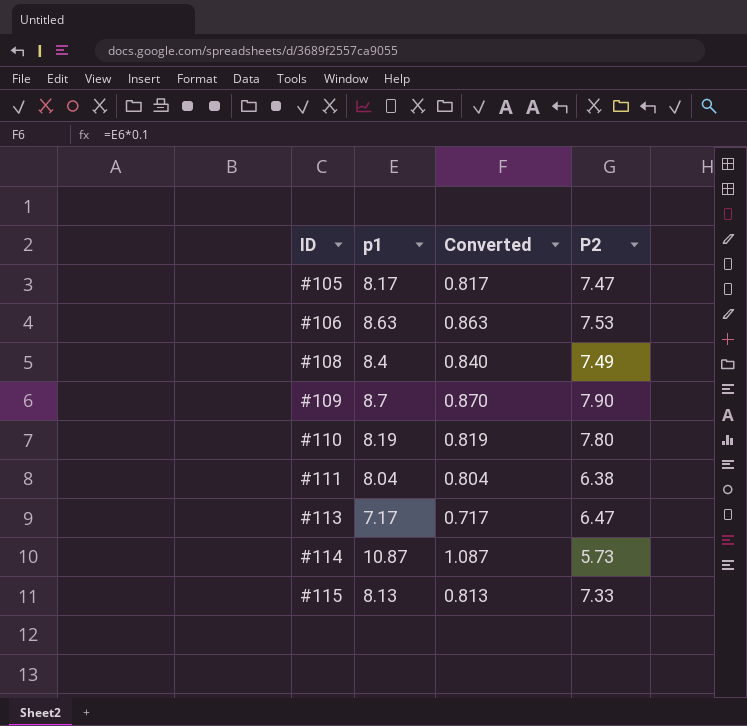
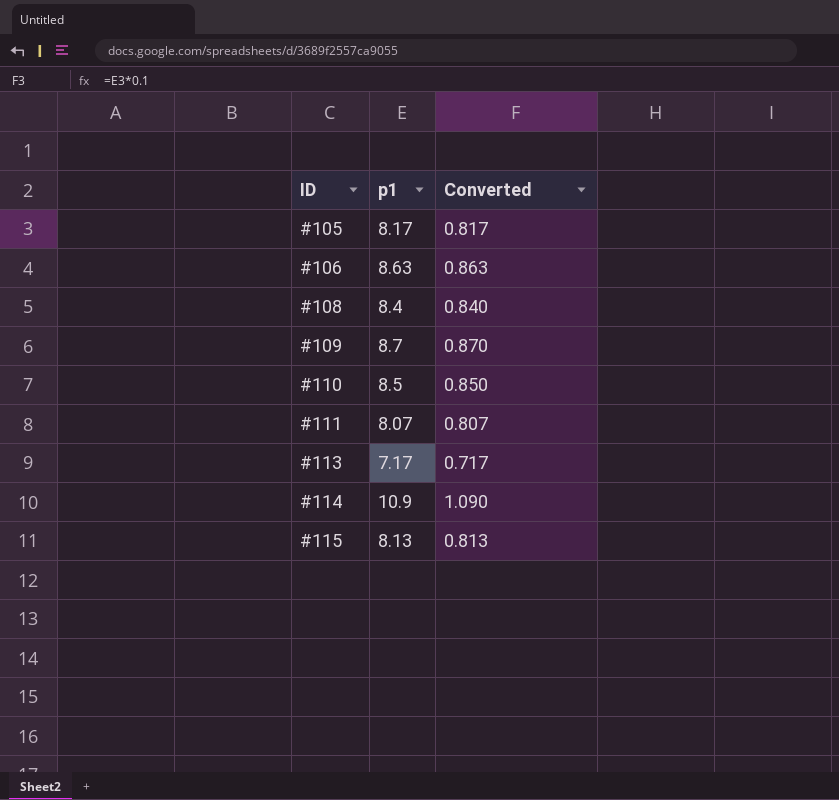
column P2 | position: 4 -> none
#110 | p1: 8.19 -> 8.5
#110 | Converted: 0.819 -> 0.850
#111 | p1: 8.04 -> 8.07
#111 | Converted: 0.804 -> 0.807
#114 | p1: 10.87 -> 10.9
#114 | Converted: 1.087 -> 1.090

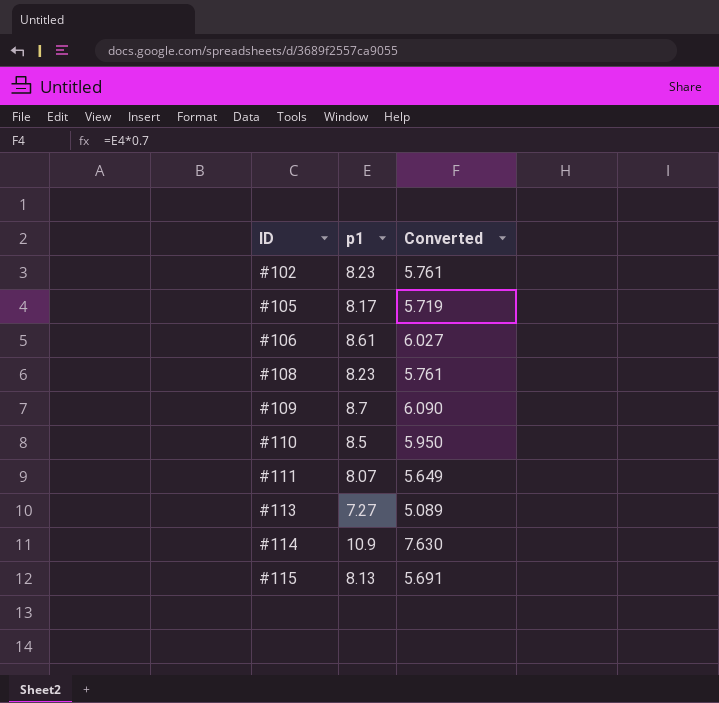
column Converted | formula: [p1] * 0.1 -> [p1] * 0.7
row #102: none -> 8.23 | 5.761
#106 | p1: 8.63 -> 8.61
#108 | p1: 8.4 -> 8.23
#113 | p1: 7.17 -> 7.27

